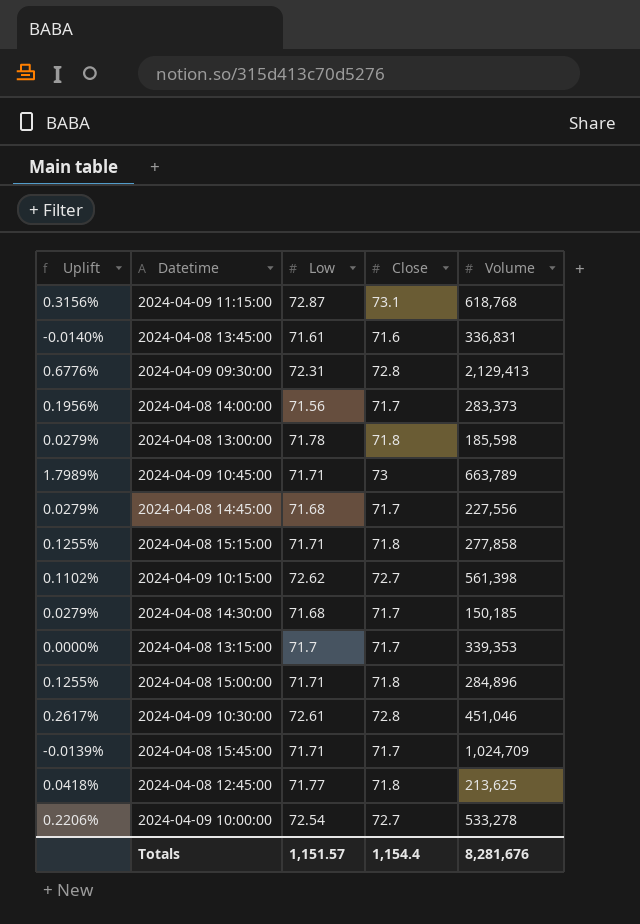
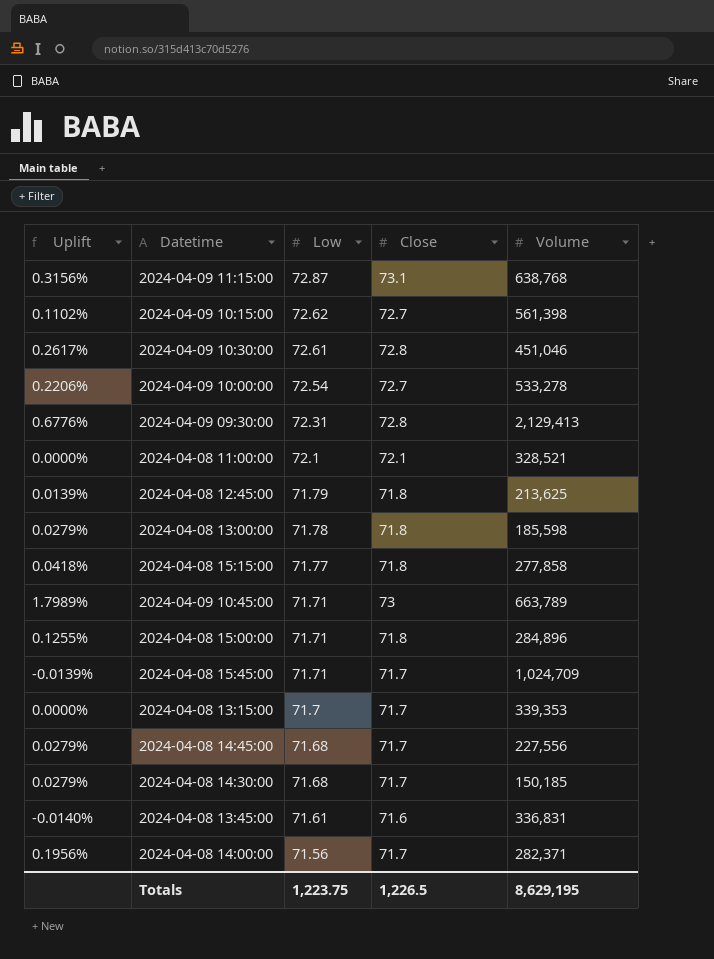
row order: none -> Low descending
2024-04-09 11:15:00 | Volume: 618,768 -> 638,768
row 2024-04-08 11:00:00: none -> 0.0000% | 72.1 | 72.1 | 328,521
2024-04-08 12:45:00 | Uplift: 0.0418% -> 0.0139%
2024-04-08 12:45:00 | Low: 71.77 -> 71.79
2024-04-08 15:15:00 | Uplift: 0.1255% -> 0.0418%
2024-04-08 15:15:00 | Low: 71.71 -> 71.77
2024-04-08 14:00:00 | Volume: 283,373 -> 282,371
Totals | Low: 1,151.57 -> 1,223.75
Totals | Close: 1,154.4 -> 1,226.5
Totals | Volume: 8,281,676 -> 8,629,195

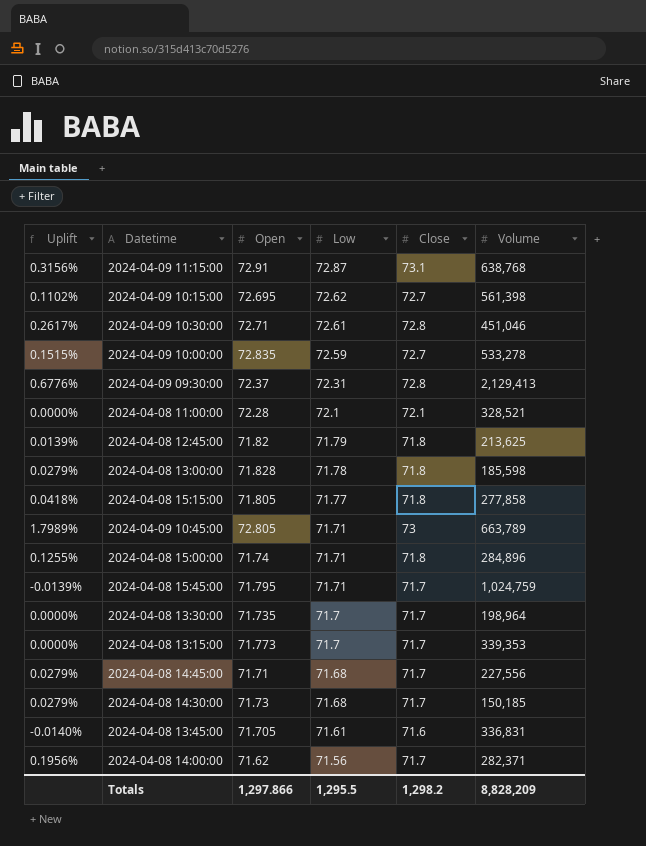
column Open | position: none -> 3
2024-04-09 10:00:00 | Uplift: 0.2206% -> 0.1515%
2024-04-09 10:00:00 | Low: 72.54 -> 72.59
2024-04-08 15:45:00 | Volume: 1,024,709 -> 1,024,759
row 2024-04-08 13:30:00: none -> 0.0000% | 71.735 | 71.7 | 71.7 | 198,964
Totals | Low: 1,223.75 -> 1,295.5
Totals | Close: 1,226.5 -> 1,298.2
Totals | Volume: 8,629,195 -> 8,828,209

